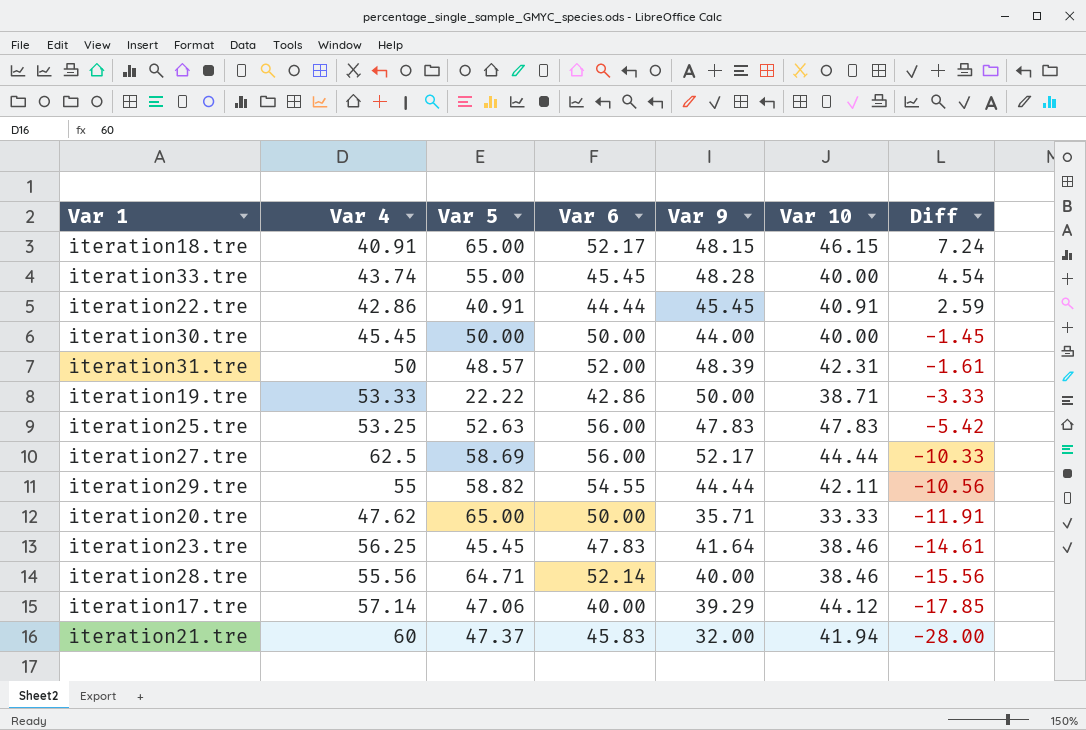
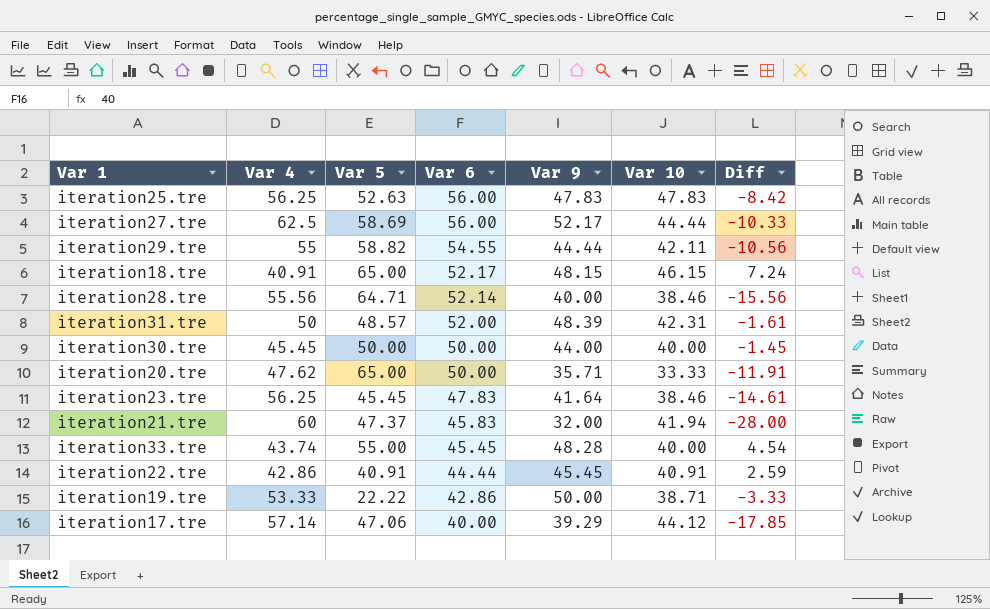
row order: Diff descending -> Var 6 descending
iteration25.tre | Var 4: 53.25 -> 56.25
iteration25.tre | Diff: -5.42 -> -8.42

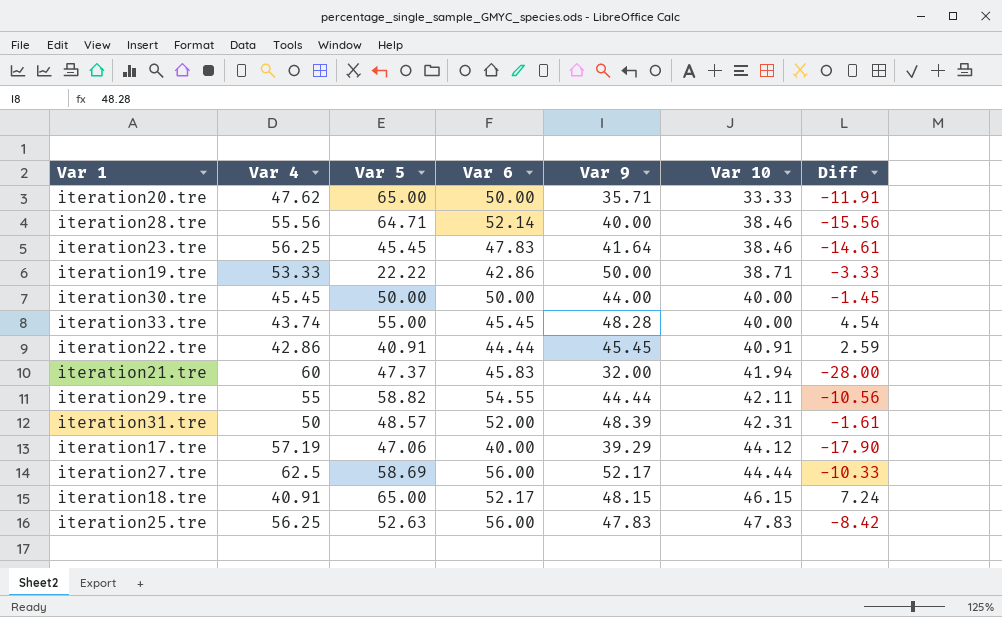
row order: Var 6 descending -> Var 10 ascending
iteration17.tre | Var 4: 57.14 -> 57.19
iteration17.tre | Diff: -17.85 -> -17.90

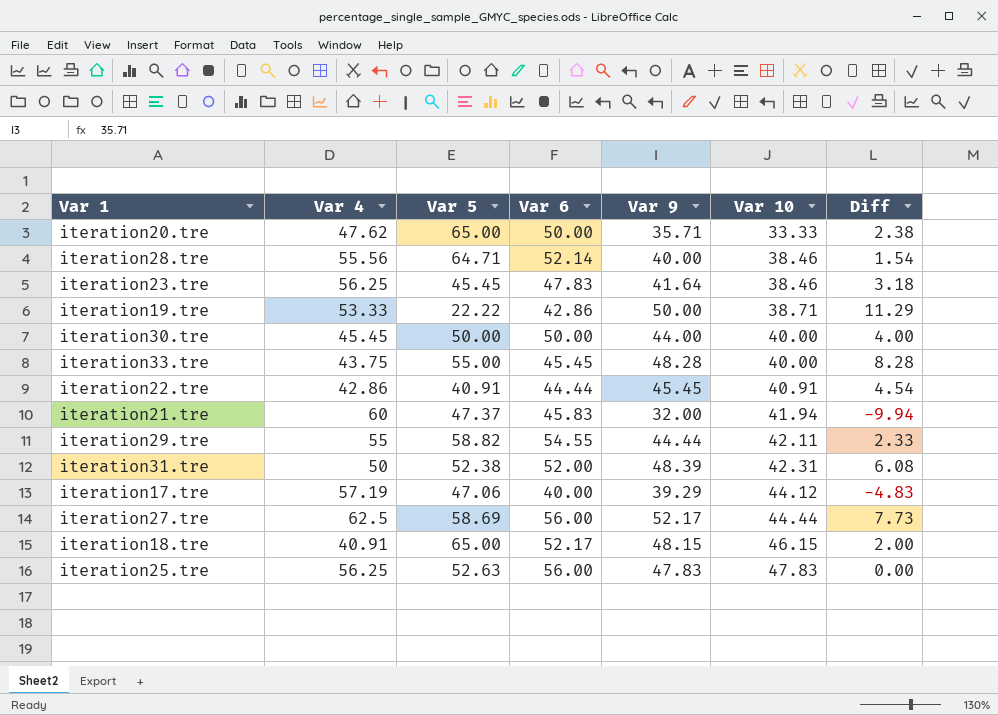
column Diff | formula: [Var 9] - [Var 4] -> [Var 9] - [Var 10]
iteration33.tre | Var 4: 43.74 -> 43.75
iteration31.tre | Var 5: 48.57 -> 52.38

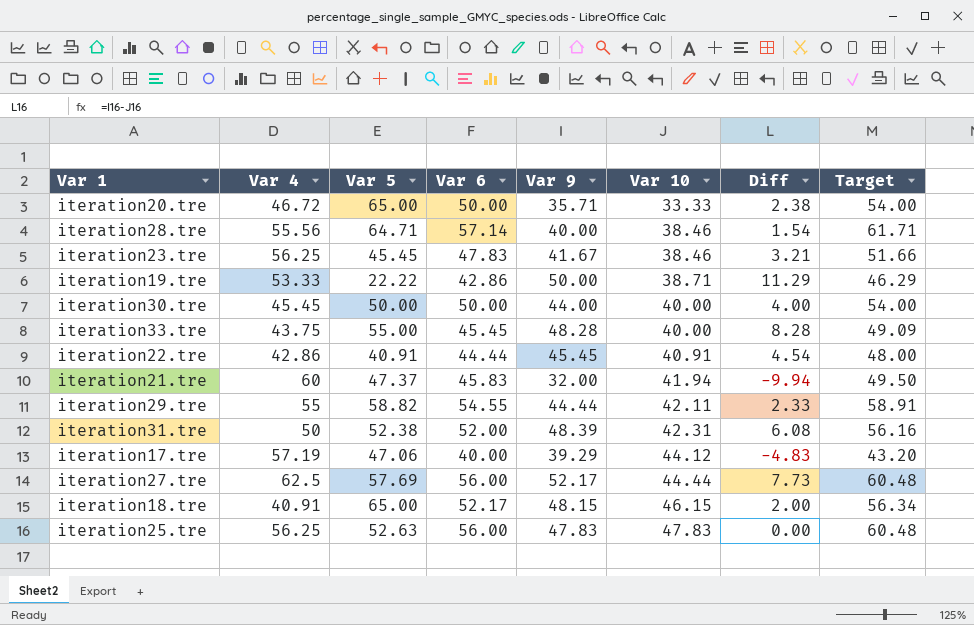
column Target | formula: none -> [Var 6] * 1.08
iteration20.tre | Var 4: 47.62 -> 46.72
iteration28.tre | Var 6: 52.14 -> 57.14
iteration23.tre | Var 9: 41.64 -> 41.67
iteration23.tre | Diff: 3.18 -> 3.21
iteration27.tre | Var 5: 58.69 -> 57.69

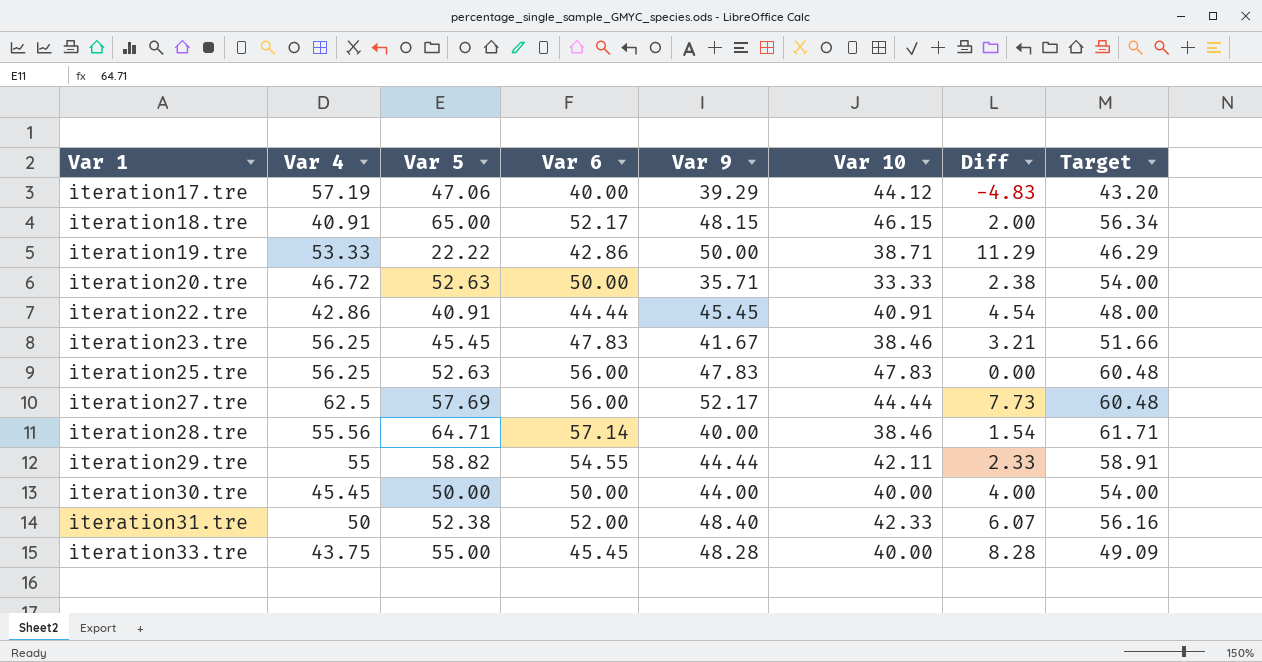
row order: Var 10 ascending -> Var 1 ascending
row iteration21.tre: 60 | 47.37 | 45.83 | 32.00 | 41.94 | -9.94 | 49.50 -> none
iteration20.tre | Var 5: 65.00 -> 52.63
iteration31.tre | Var 9: 48.39 -> 48.40
iteration31.tre | Var 10: 42.31 -> 42.33
iteration31.tre | Diff: 6.08 -> 6.07

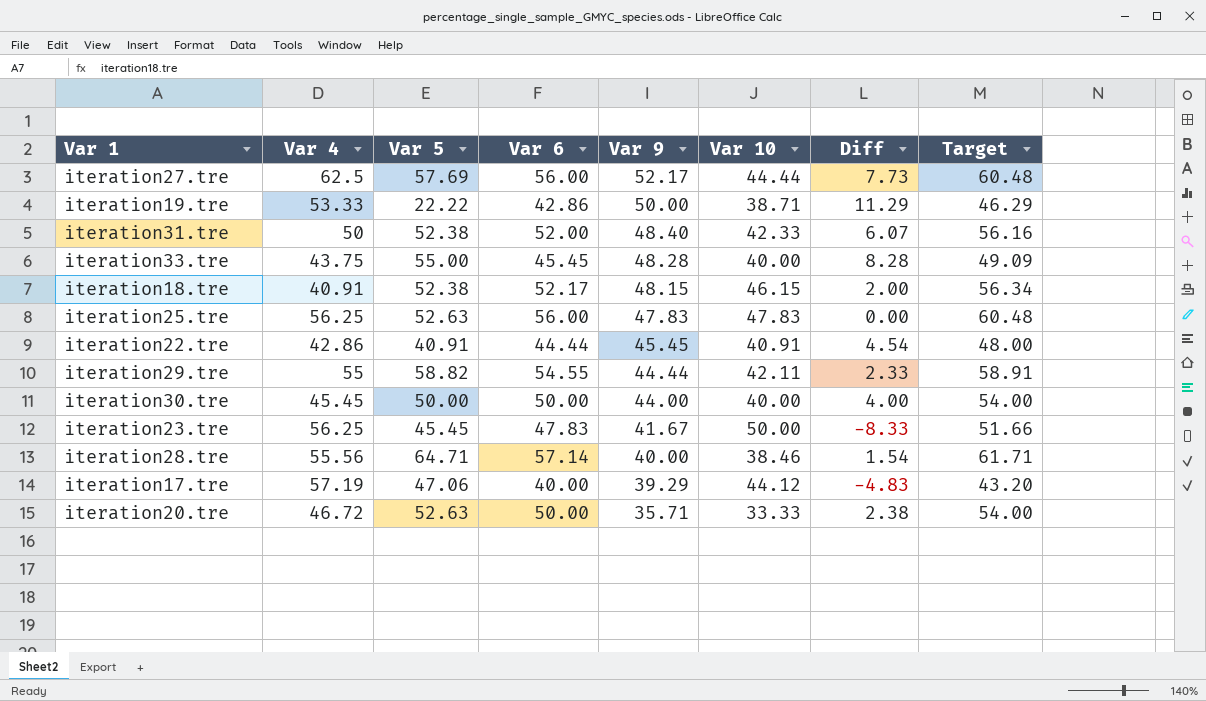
row order: Var 1 ascending -> Var 9 descending
iteration18.tre | Var 5: 65.00 -> 52.38
iteration23.tre | Var 10: 38.46 -> 50.00
iteration23.tre | Diff: 3.21 -> -8.33

